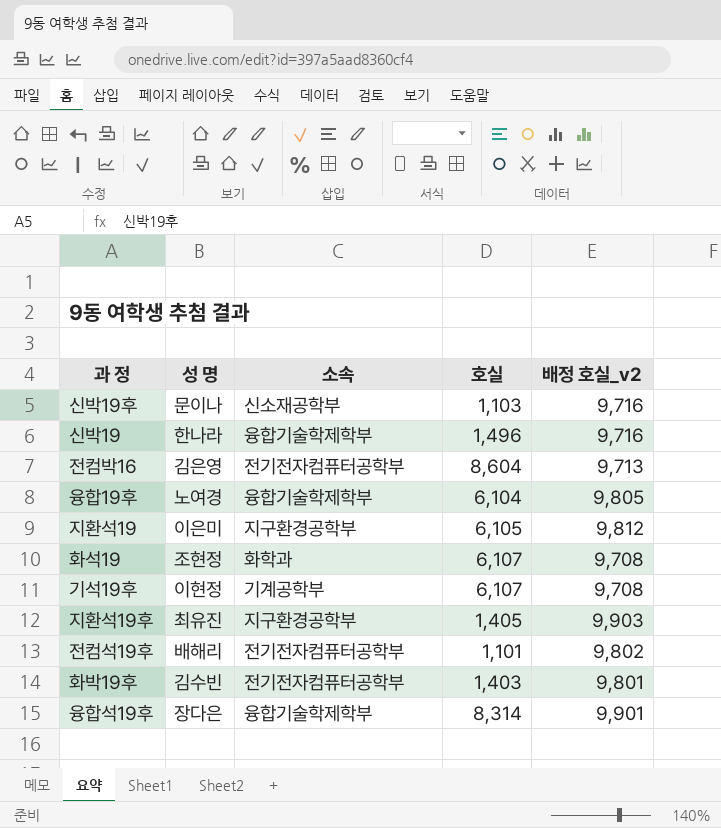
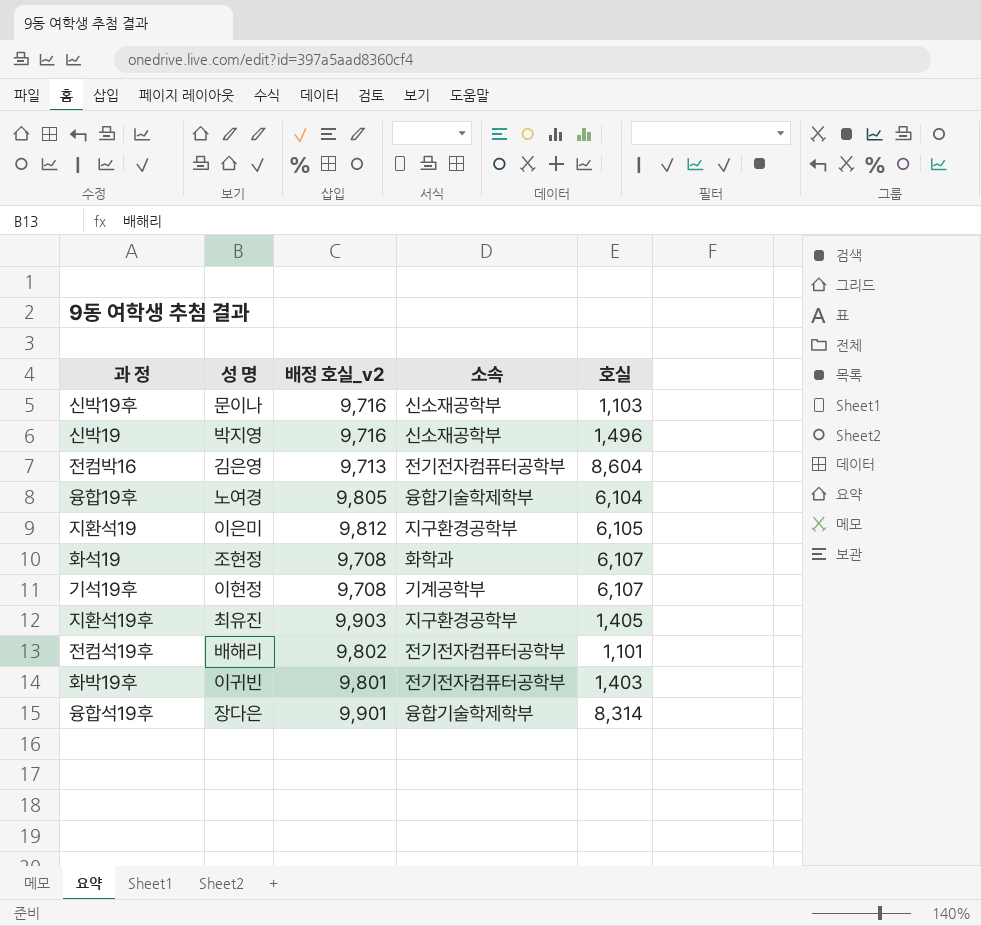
column 배정 호실_v2 | position: 5 -> 3
신박19 | 성 명: 한나라 -> 박지영
신박19 | 소속: 융합기술학제학부 -> 신소재공학부
화박19후 | 성 명: 김수빈 -> 이귀빈

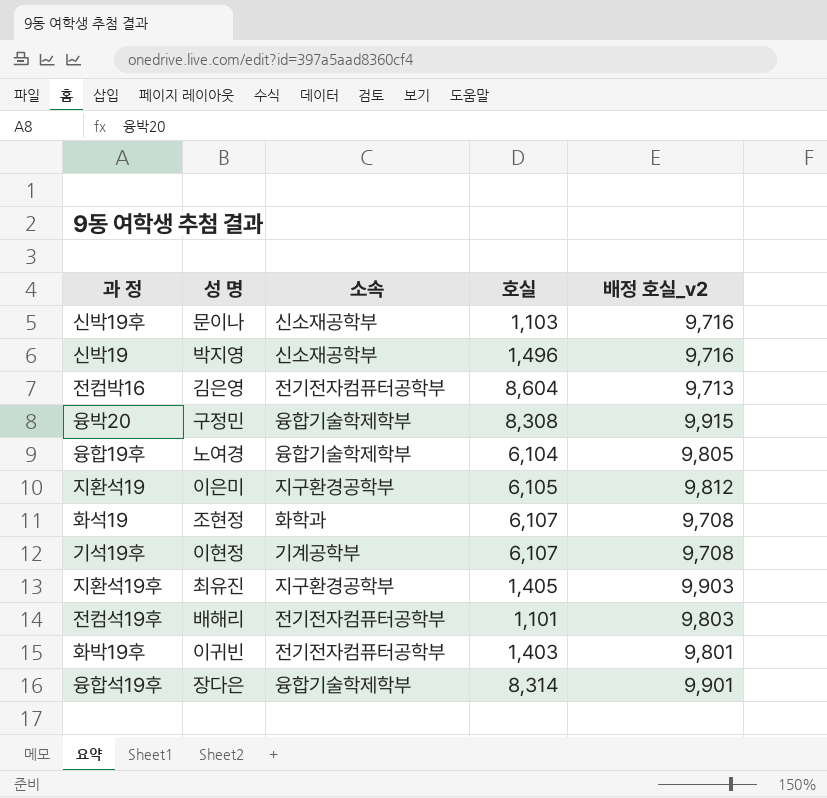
column 배정 호실_v2 | position: 3 -> 5
row 융박20: none -> 구정민 | 융합기술학제학부 | 8,308 | 9,915
전컴석19후 | 배정 호실_v2: 9,802 -> 9,803

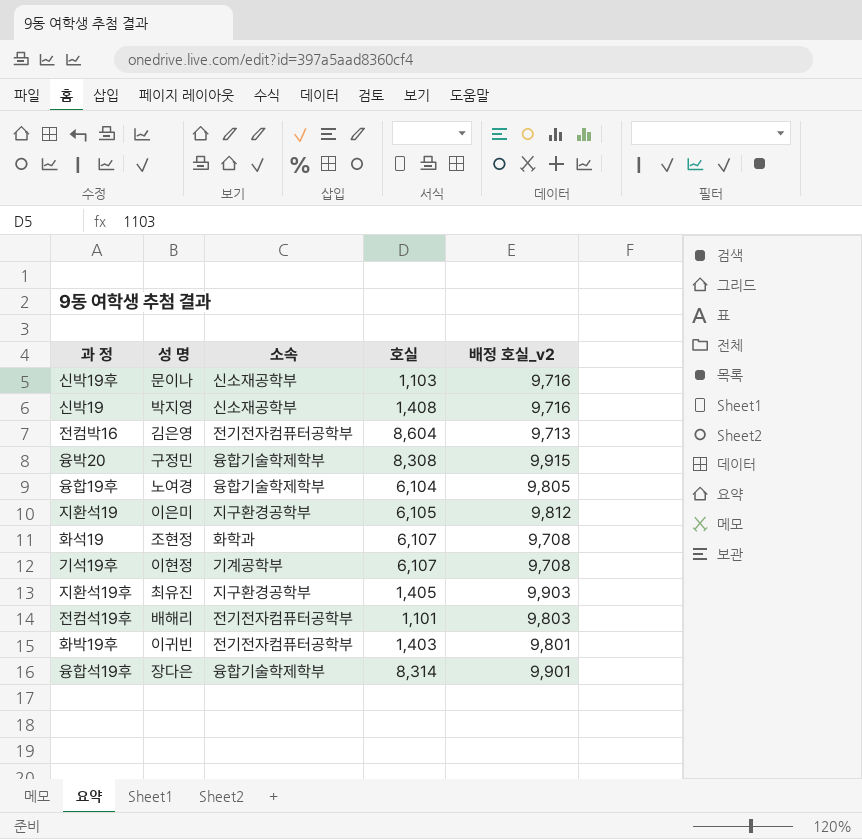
신박19 | 호실: 1,496 -> 1,408

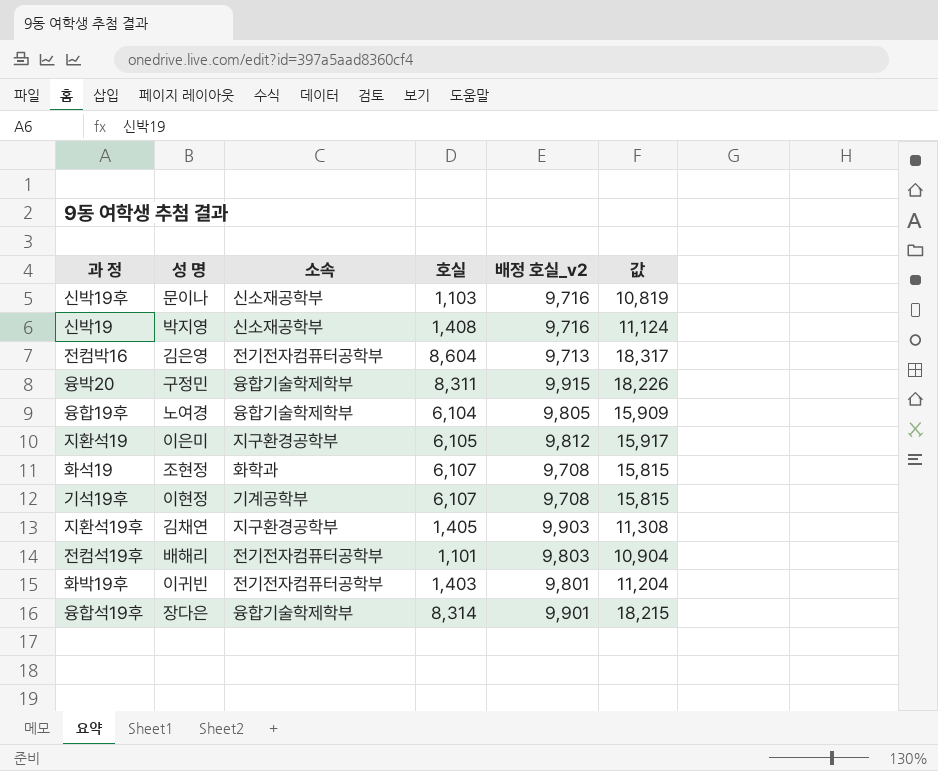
column 값 | formula: none -> [호실] + [배정 호실_v2]
융박20 | 호실: 8,308 -> 8,311
지환석19후 | 성 명: 최유진 -> 김채연

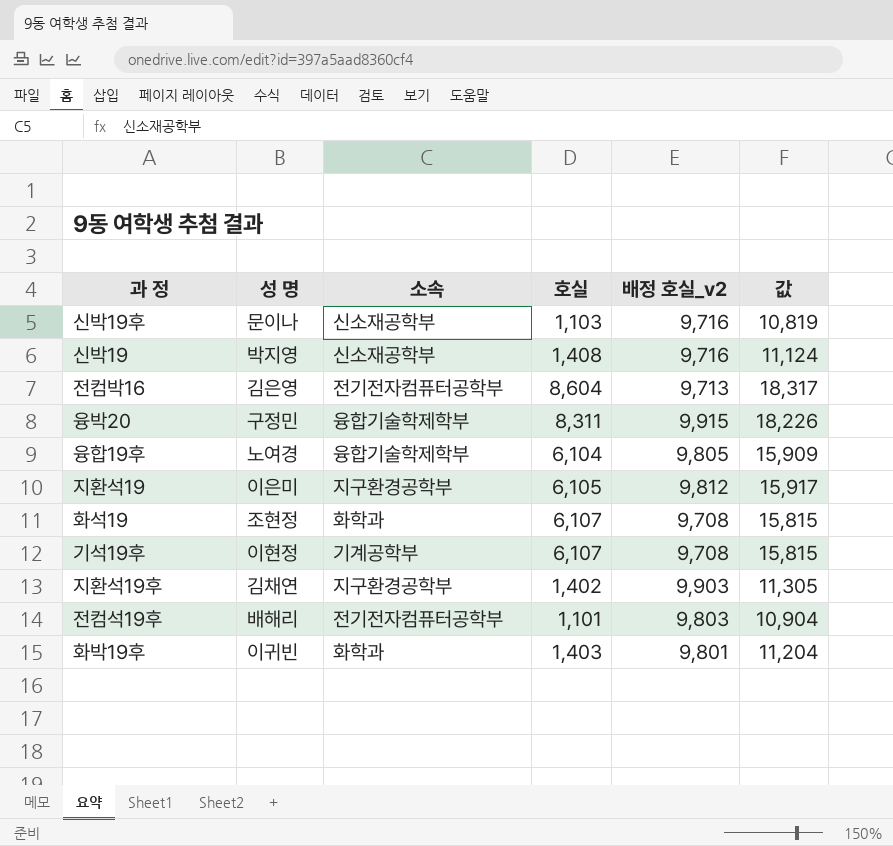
row 융합석19후: 장다은 | 융합기술학제학부 | 8,314 | 9,901 | 18,215 -> none
지환석19후 | 호실: 1,405 -> 1,402
지환석19후 | 값: 11,308 -> 11,305
화박19후 | 소속: 전기전자컴퓨터공학부 -> 화학과

